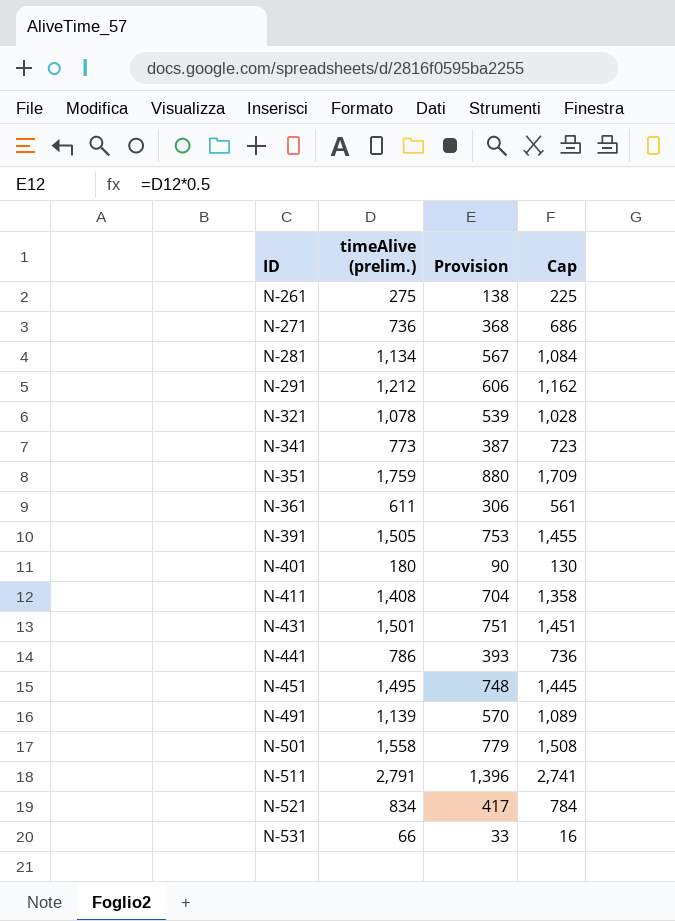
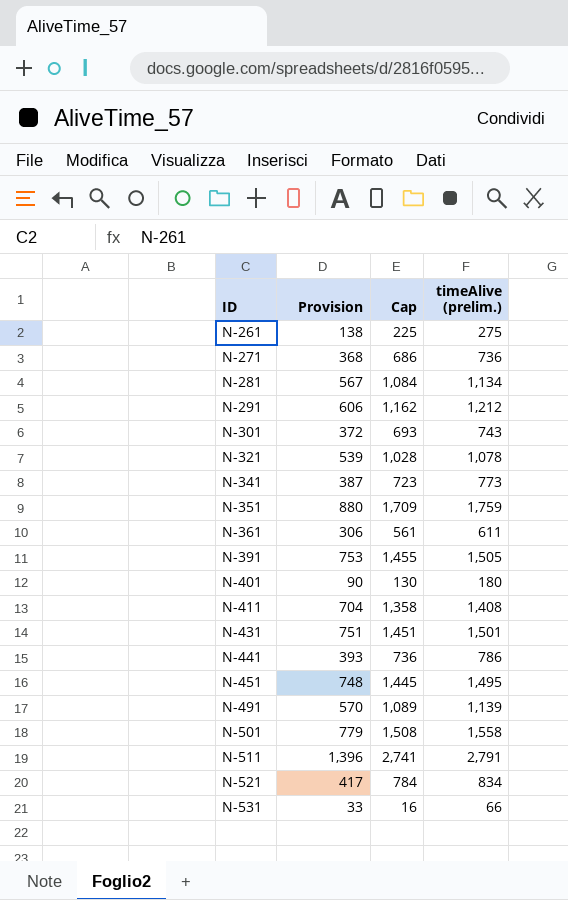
column timeAlive (prelim.) | position: 2 -> 4
row N-301: none -> 372 | 693 | 743

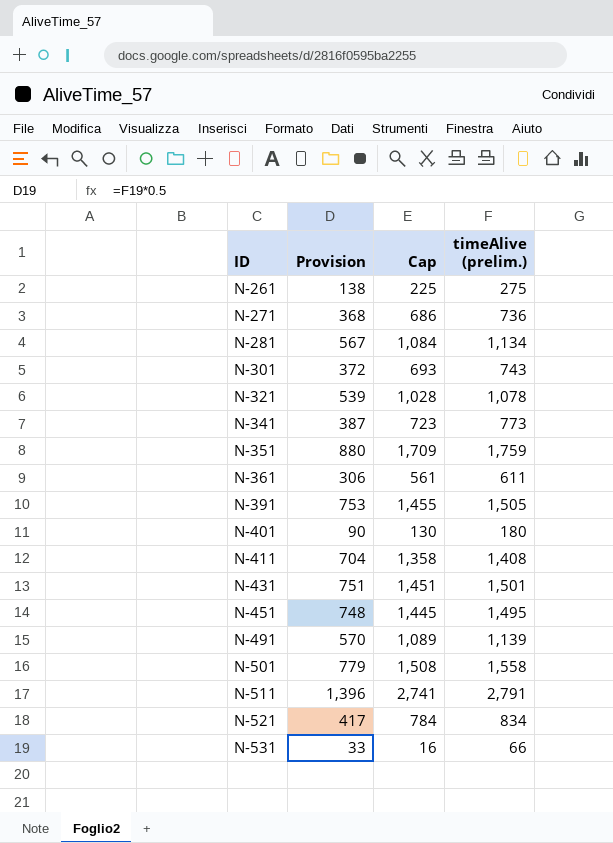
row N-291: 606 | 1,162 | 1,212 -> none
row N-441: 393 | 736 | 786 -> none

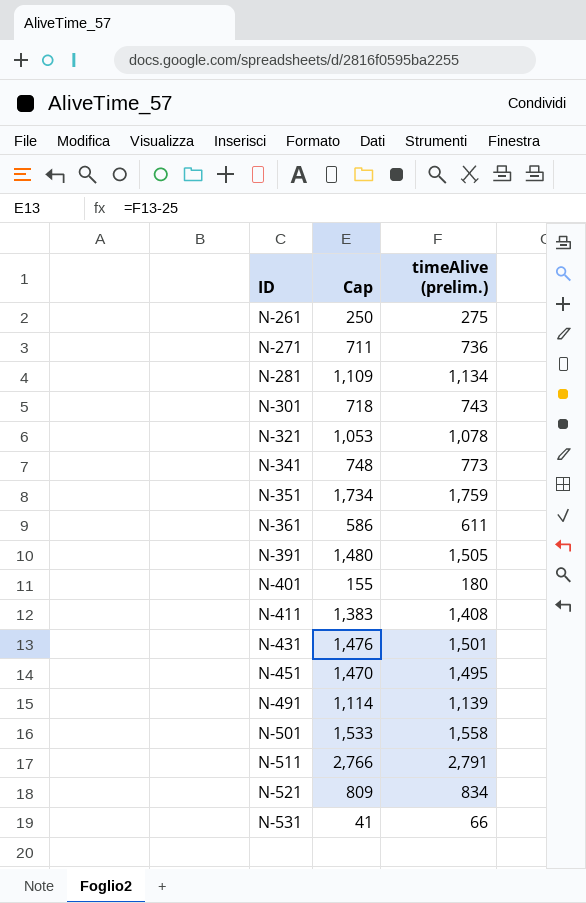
column Provision | formula: [timeAlive (prelim.)] * 0.5 -> none
column Cap | formula: [timeAlive (prelim.)] - 50 -> [timeAlive (prelim.)] - 25

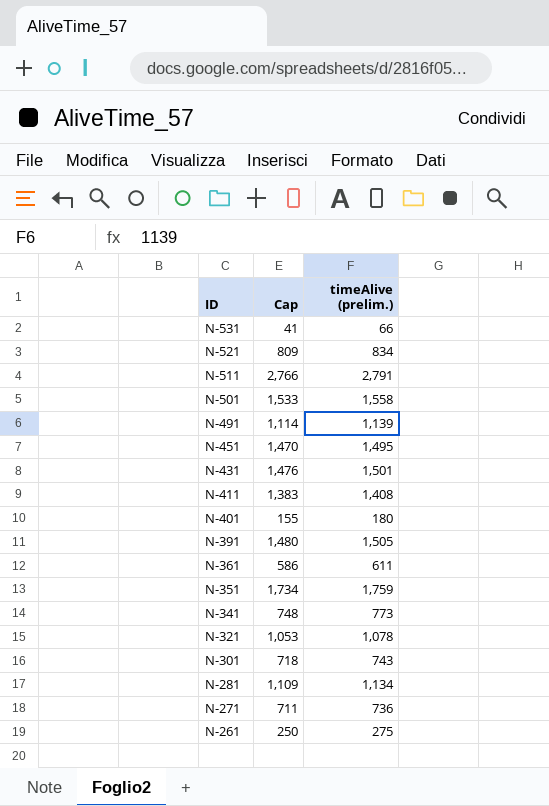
row order: ID ascending -> ID descending

